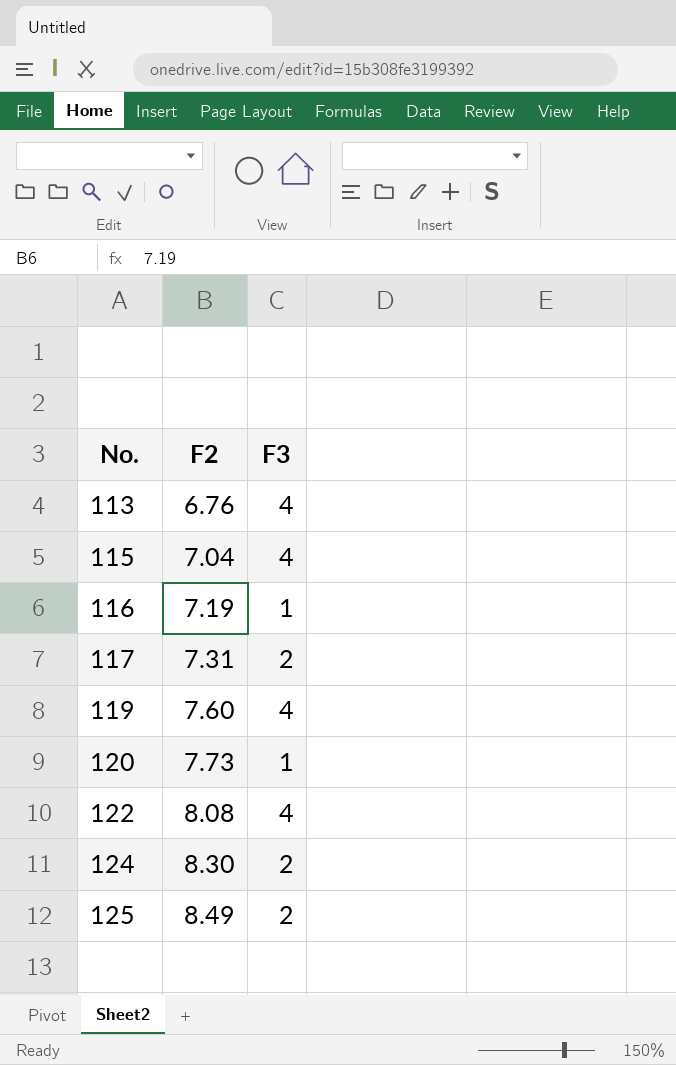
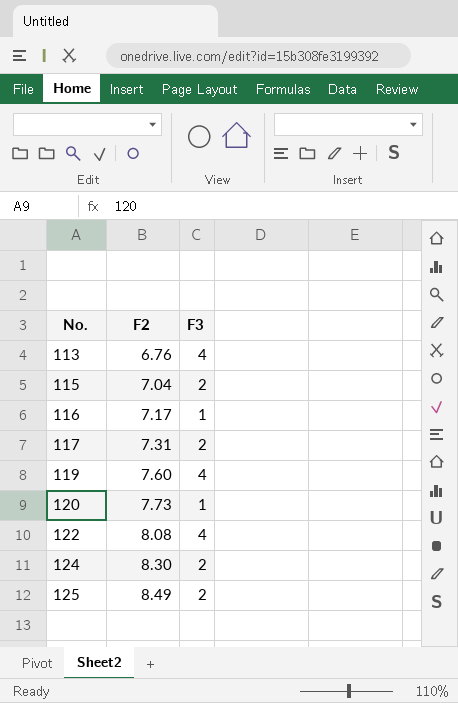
115 | F3: 4 -> 2
116 | F2: 7.19 -> 7.17

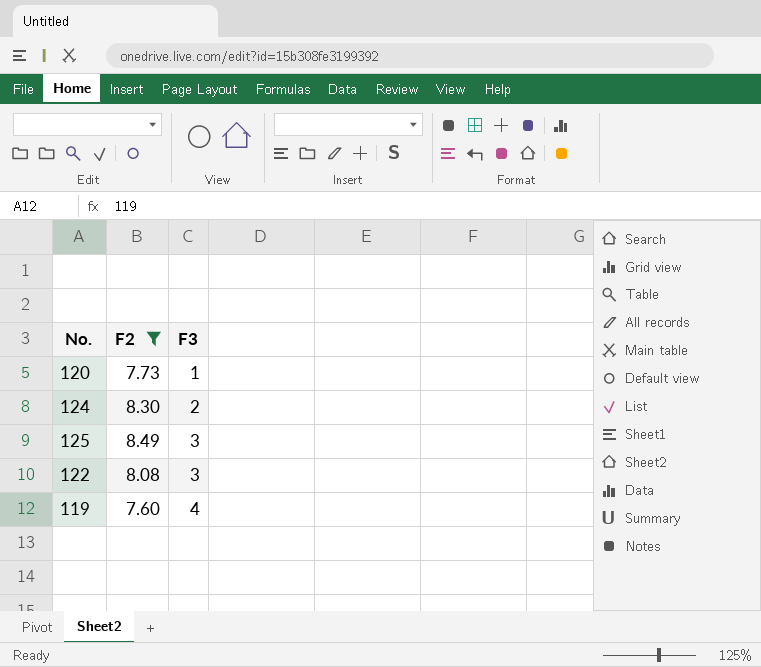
filter: none -> F2 >= 7.60
row order: No. ascending -> F3 ascending
125 | F3: 2 -> 3
122 | F3: 4 -> 3

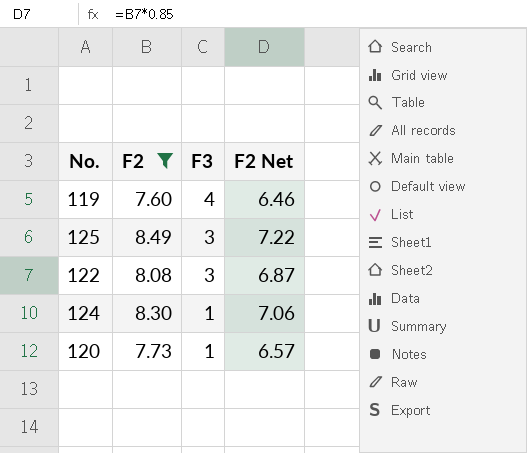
row order: F3 ascending -> F3 descending
column F2 Net | formula: none -> [F2] * 0.85
124 | F3: 2 -> 1

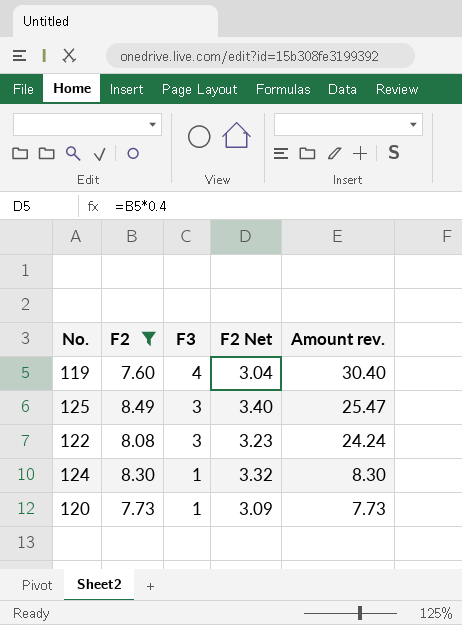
column F2 Net | formula: [F2] * 0.85 -> [F2] * 0.4
column Amount rev. | formula: none -> [F2] * [F3]

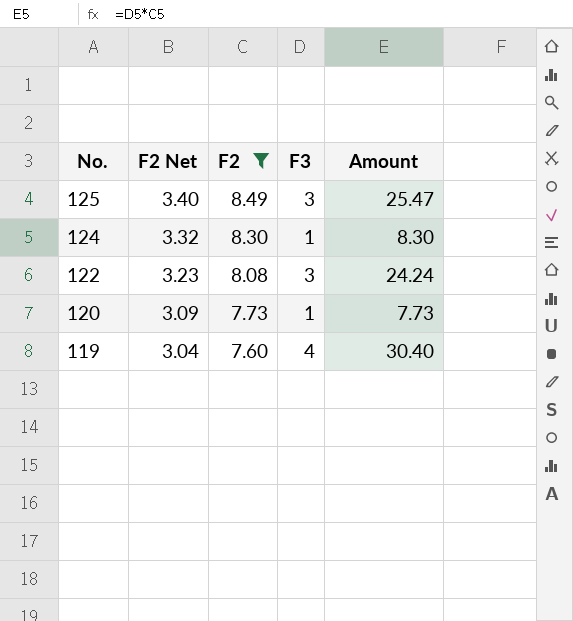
row order: F3 descending -> No. descending
column F2 Net | position: 4 -> 2
column name: Amount rev. -> Amount

